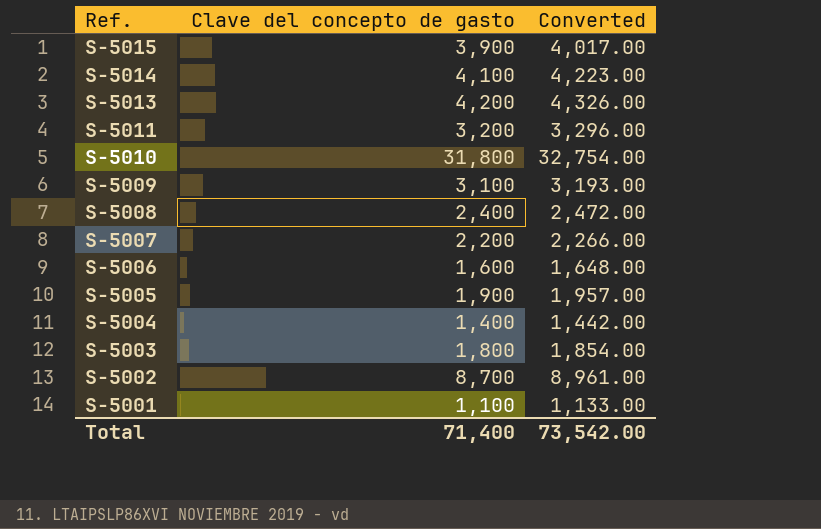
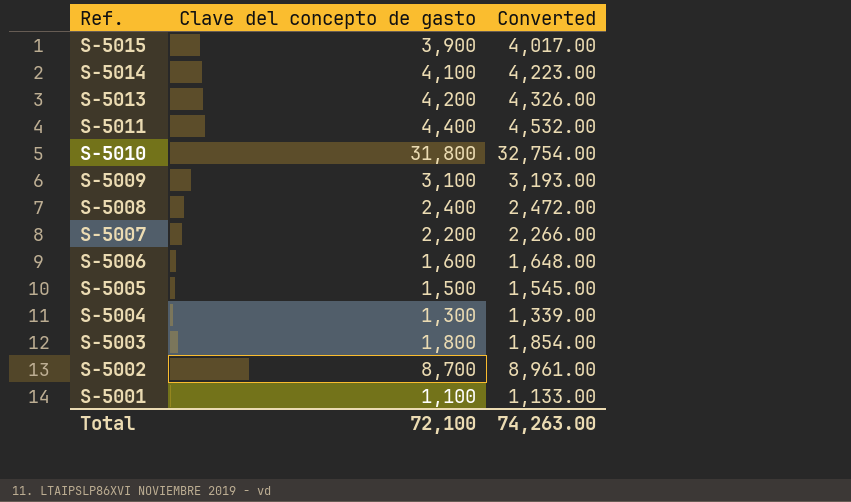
S-5011 | Clave del concepto de gasto: 3,200 -> 4,400
S-5011 | Converted: 3,296.00 -> 4,532.00
S-5005 | Clave del concepto de gasto: 1,900 -> 1,500
S-5005 | Converted: 1,957.00 -> 1,545.00
S-5004 | Clave del concepto de gasto: 1,400 -> 1,300
S-5004 | Converted: 1,442.00 -> 1,339.00
Total | Clave del concepto de gasto: 71,400 -> 72,100
Total | Converted: 73,542.00 -> 74,263.00

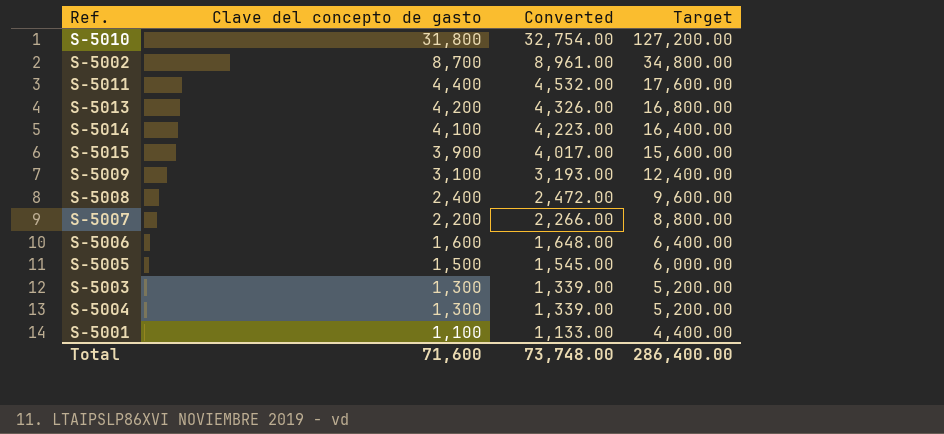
row order: Ref. descending -> Clave del concepto de gasto descending
column Target | formula: none -> [Clave del concepto de gasto] * 4
S-5003 | Clave del concepto de gasto: 1,800 -> 1,300
S-5003 | Converted: 1,854.00 -> 1,339.00
Total | Clave del concepto de gasto: 72,100 -> 71,600
Total | Converted: 74,263.00 -> 73,748.00

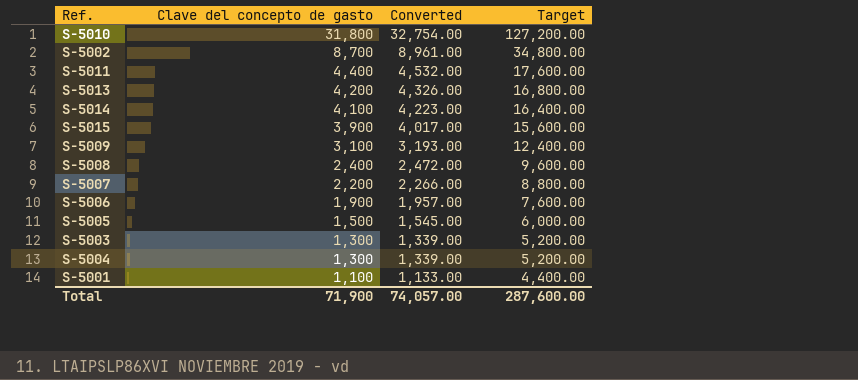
S-5006 | Clave del concepto de gasto: 1,600 -> 1,900
S-5006 | Converted: 1,648.00 -> 1,957.00
S-5006 | Target: 6,400.00 -> 7,600.00
Total | Clave del concepto de gasto: 71,600 -> 71,900
Total | Converted: 73,748.00 -> 74,057.00
Total | Target: 286,400.00 -> 287,600.00

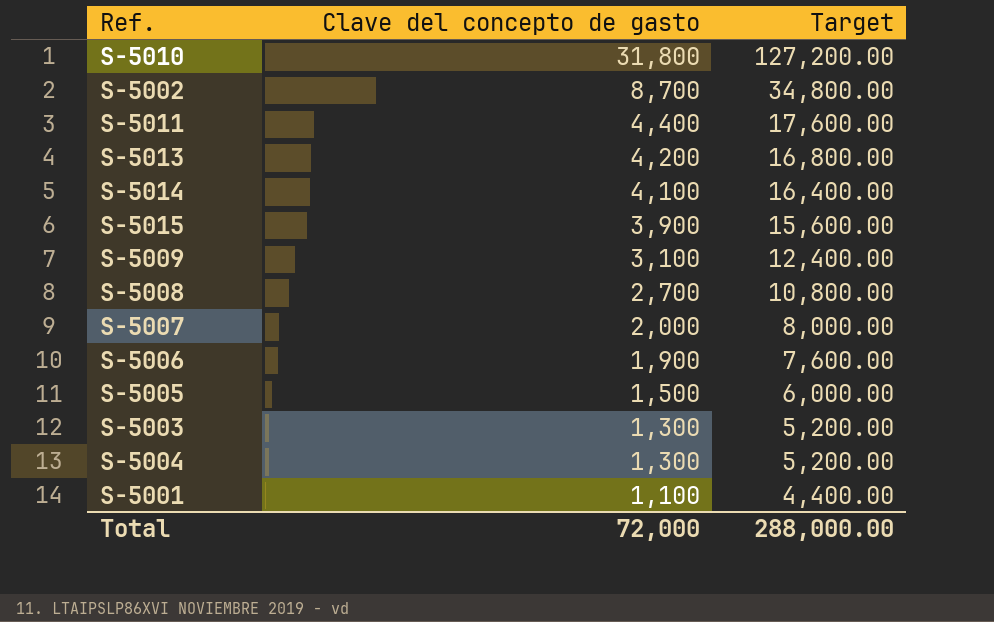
column Converted | formula: [Clave del concepto de gasto] * 1.03 -> none
S-5008 | Clave del concepto de gasto: 2,400 -> 2,700
S-5008 | Target: 9,600.00 -> 10,800.00
S-5007 | Clave del concepto de gasto: 2,200 -> 2,000
S-5007 | Target: 8,800.00 -> 8,000.00
Total | Clave del concepto de gasto: 71,900 -> 72,000
Total | Target: 287,600.00 -> 288,000.00

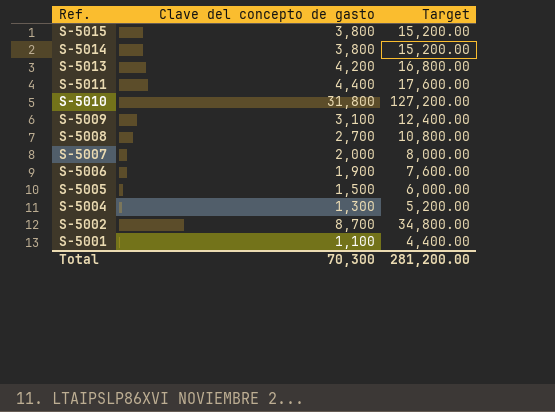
row order: Clave del concepto de gasto descending -> Ref. descending
row S-5003: 1,300 | 5,200.00 -> none
S-5015 | Clave del concepto de gasto: 3,900 -> 3,800
S-5015 | Target: 15,600.00 -> 15,200.00
S-5014 | Clave del concepto de gasto: 4,100 -> 3,800
S-5014 | Target: 16,400.00 -> 15,200.00
Total | Clave del concepto de gasto: 72,000 -> 70,300
Total | Target: 288,000.00 -> 281,200.00

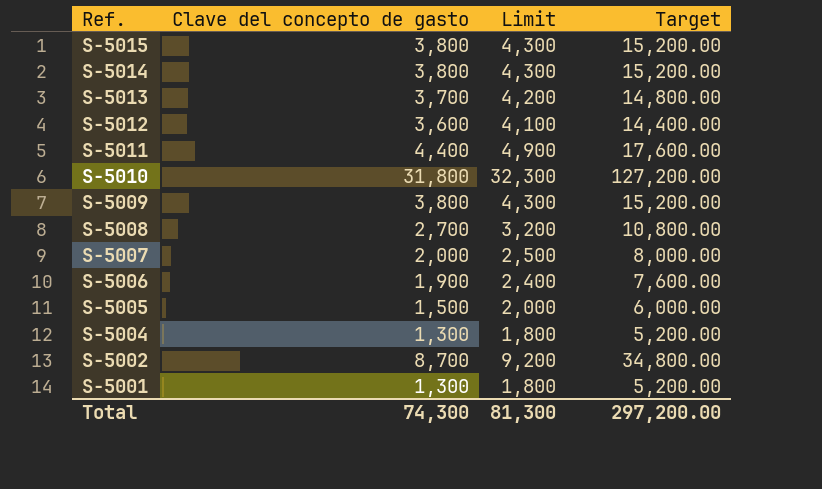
column Limit | formula: none -> [Clave del concepto de gasto] + 500
S-5013 | Clave del concepto de gasto: 4,200 -> 3,700
S-5013 | Target: 16,800.00 -> 14,800.00
row S-5012: none -> 3,600 | 4,100 | 14,400.00
S-5009 | Clave del concepto de gasto: 3,100 -> 3,800
S-5009 | Target: 12,400.00 -> 15,200.00
S-5001 | Clave del concepto de gasto: 1,100 -> 1,300
S-5001 | Target: 4,400.00 -> 5,200.00
Total | Clave del concepto de gasto: 70,300 -> 74,300
Total | Target: 281,200.00 -> 297,200.00

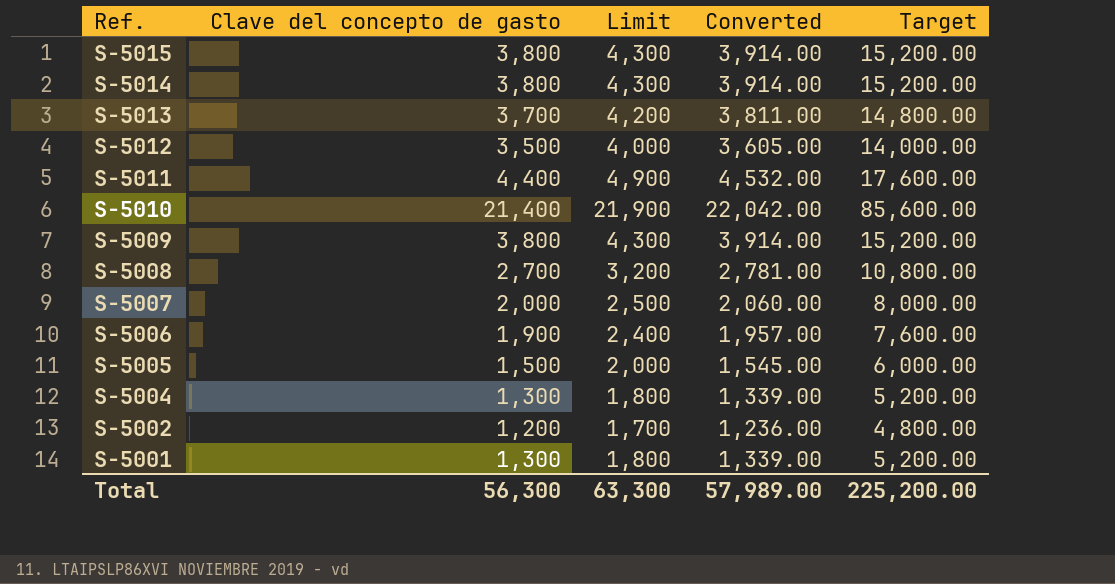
column Converted | formula: none -> [Clave del concepto de gasto] * 1.03
S-5012 | Clave del concepto de gasto: 3,600 -> 3,500
S-5012 | Limit: 4,100 -> 4,000
S-5012 | Target: 14,400.00 -> 14,000.00
S-5010 | Clave del concepto de gasto: 31,800 -> 21,400
S-5010 | Limit: 32,300 -> 21,900
S-5010 | Target: 127,200.00 -> 85,600.00
S-5002 | Clave del concepto de gasto: 8,700 -> 1,200
S-5002 | Limit: 9,200 -> 1,700
S-5002 | Target: 34,800.00 -> 4,800.00
Total | Clave del concepto de gasto: 74,300 -> 56,300
Total | Limit: 81,300 -> 63,300
Total | Target: 297,200.00 -> 225,200.00

